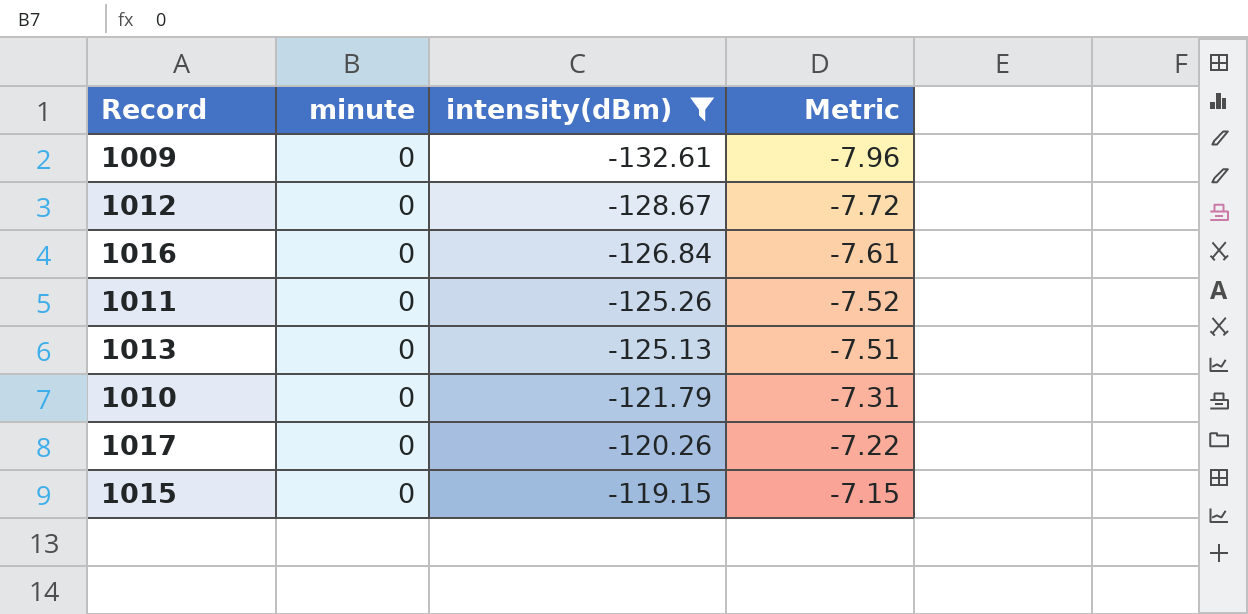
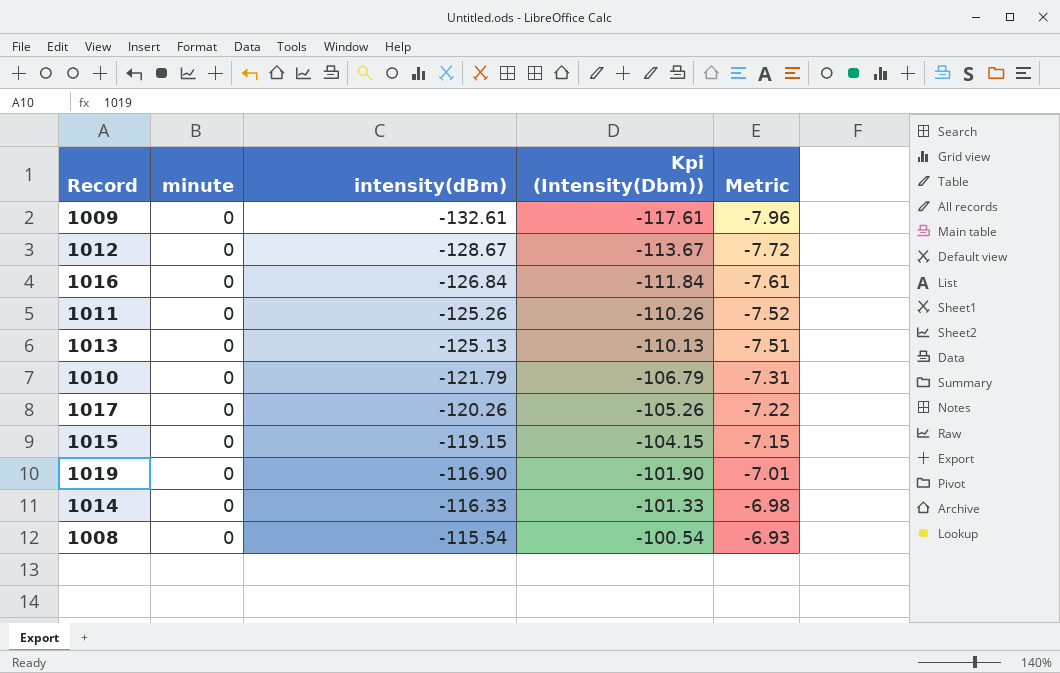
filter: intensity(dBm) <= -119.15 -> none
column Kpi (Intensity(Dbm)) | formula: none -> [intensity(dBm)] + 15

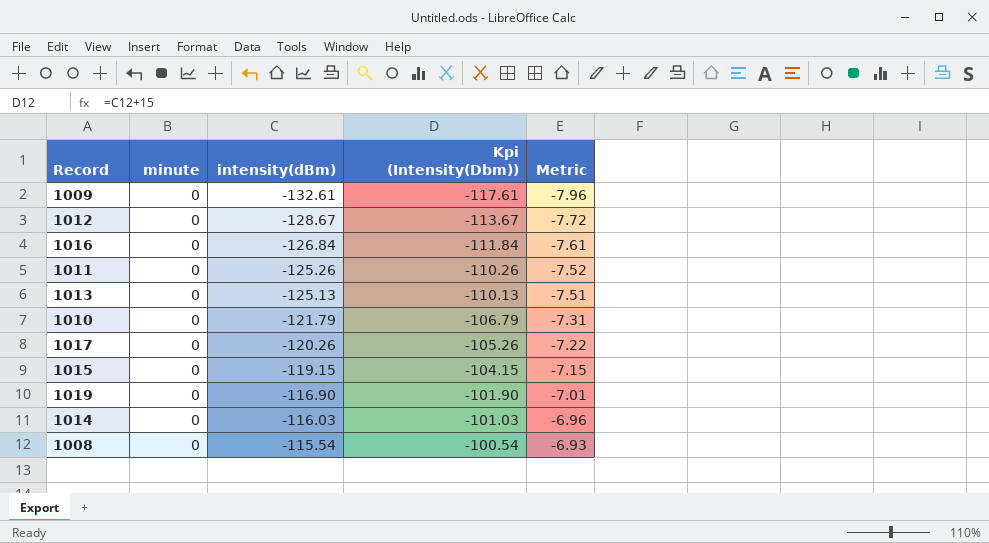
1014 | intensity(dBm): -116.33 -> -116.03
1014 | Kpi (Intensity(Dbm)): -101.33 -> -101.03
1014 | Metric: -6.98 -> -6.96

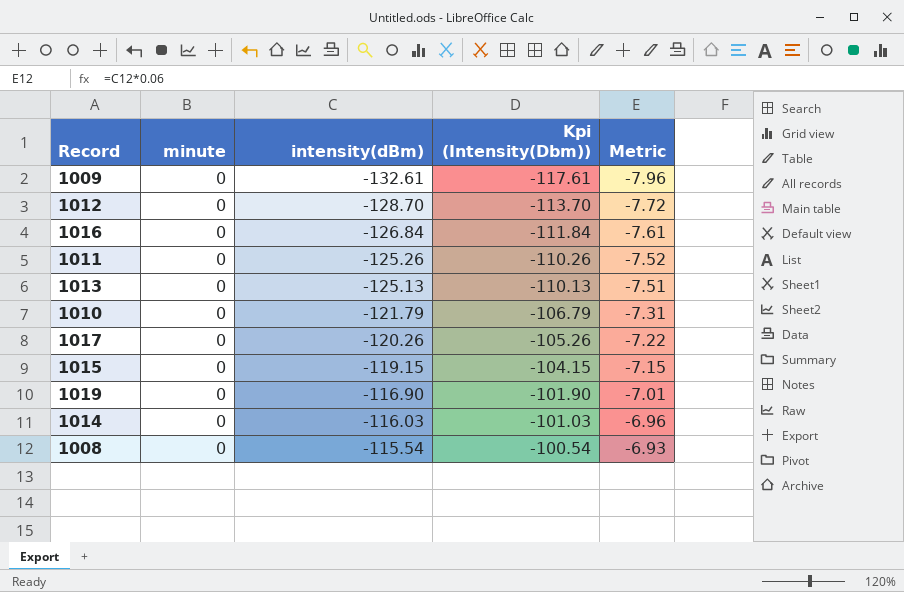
1012 | intensity(dBm): -128.67 -> -128.70
1012 | Kpi (Intensity(Dbm)): -113.67 -> -113.70

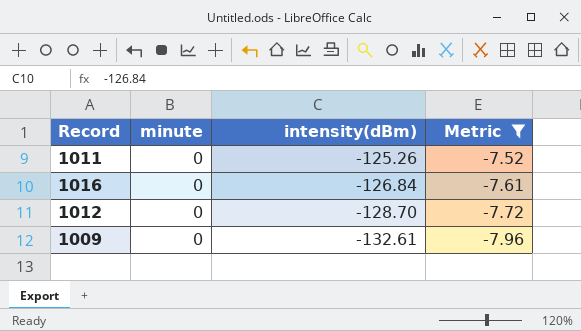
filter: none -> Metric <= -7.52
row order: intensity(dBm) ascending -> intensity(dBm) descending
column Kpi (Intensity(Dbm)) | formula: [intensity(dBm)] + 15 -> none

